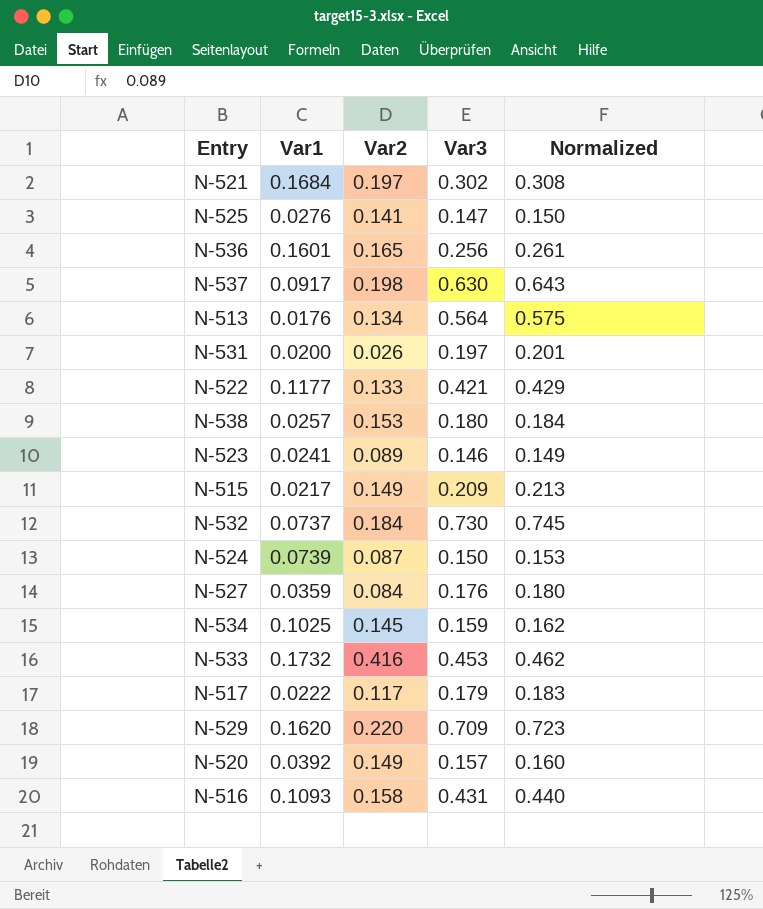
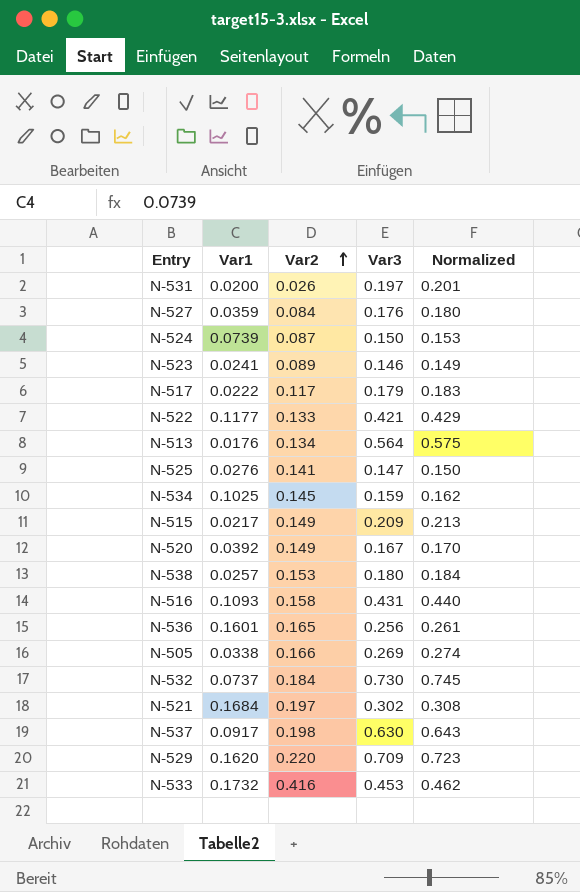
row order: none -> Var2 ascending
N-520 | Var3: 0.157 -> 0.167
N-520 | Normalized: 0.160 -> 0.170
row N-505: none -> 0.0338 | 0.166 | 0.269 | 0.274

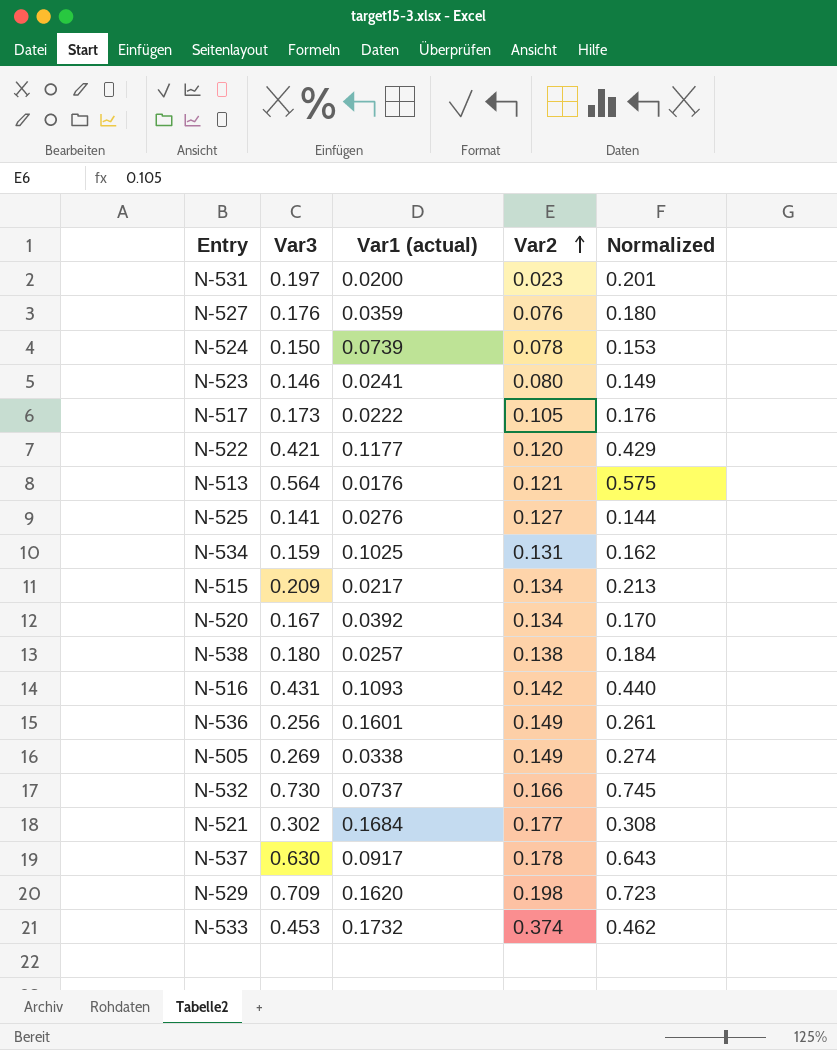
column Var3 | position: 4 -> 2
column name: Var1 -> Var1 (actual)
N-531 | Var2: 0.026 -> 0.023
N-527 | Var2: 0.084 -> 0.076
N-524 | Var2: 0.087 -> 0.078
N-523 | Var2: 0.089 -> 0.080
N-517 | Var3: 0.179 -> 0.173
N-517 | Var2: 0.117 -> 0.105
N-517 | Normalized: 0.183 -> 0.176
N-522 | Var2: 0.133 -> 0.120
N-513 | Var2: 0.134 -> 0.121
N-525 | Var3: 0.147 -> 0.141
N-525 | Var2: 0.141 -> 0.127
N-525 | Normalized: 0.150 -> 0.144
N-534 | Var2: 0.145 -> 0.131
N-515 | Var2: 0.149 -> 0.134
N-520 | Var2: 0.149 -> 0.134
N-538 | Var2: 0.153 -> 0.138
N-516 | Var2: 0.158 -> 0.142
N-536 | Var2: 0.165 -> 0.149
N-505 | Var2: 0.166 -> 0.149
N-532 | Var2: 0.184 -> 0.166
N-521 | Var2: 0.197 -> 0.177
N-537 | Var2: 0.198 -> 0.178
N-529 | Var2: 0.220 -> 0.198
N-533 | Var2: 0.416 -> 0.374

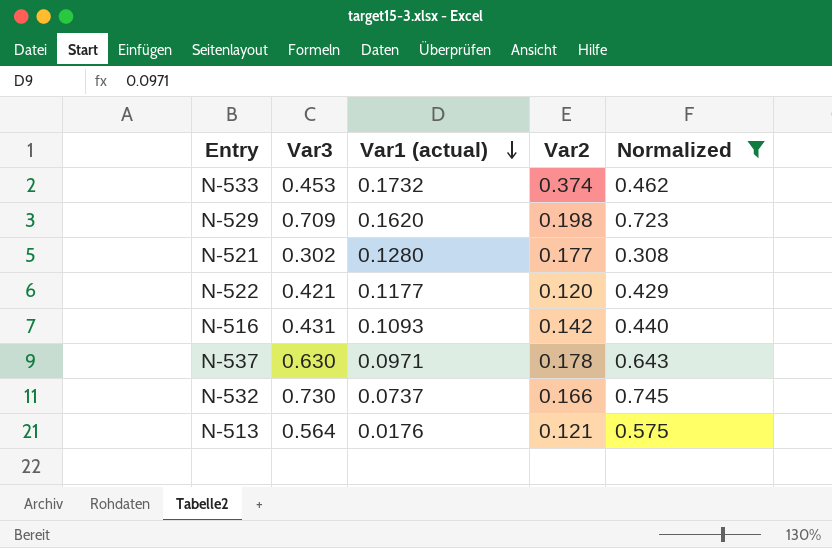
filter: none -> Normalized >= 0.308
row order: Var2 ascending -> Var1 (actual) descending
N-521 | Var1 (actual): 0.1684 -> 0.1280
N-537 | Var1 (actual): 0.0917 -> 0.0971

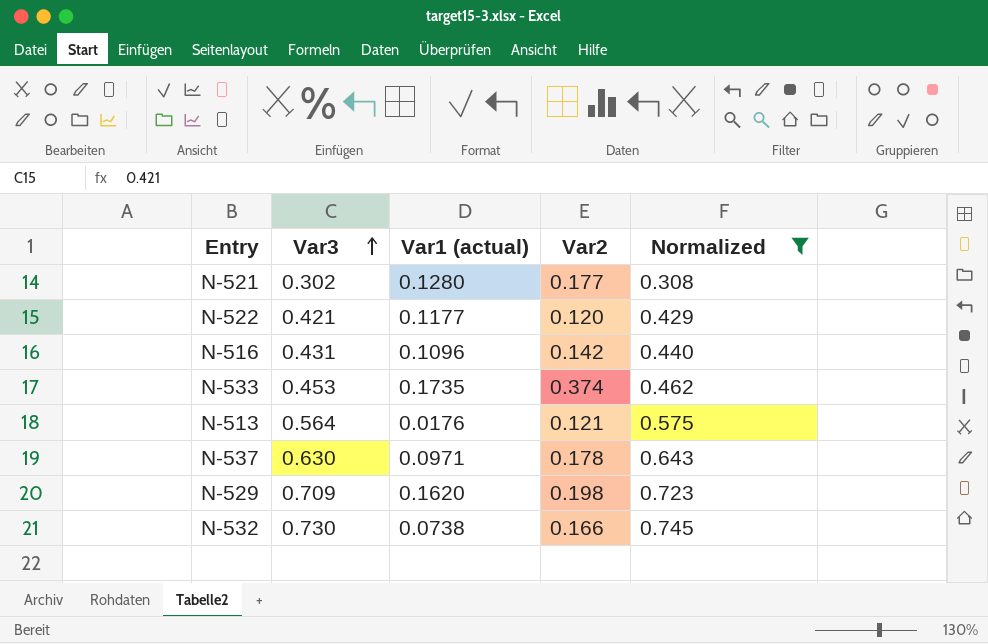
row order: Var1 (actual) descending -> Var3 ascending
N-516 | Var1 (actual): 0.1093 -> 0.1096
N-533 | Var1 (actual): 0.1732 -> 0.1735
N-532 | Var1 (actual): 0.0737 -> 0.0738

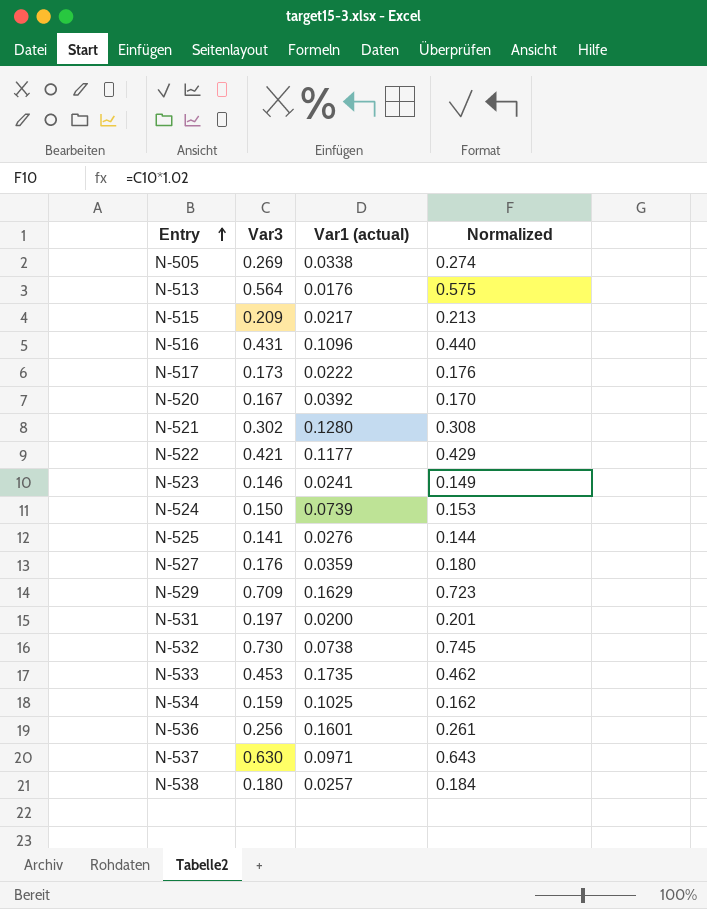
filter: Normalized >= 0.308 -> none
row order: Var3 ascending -> Entry ascending
column Var2 | position: 4 -> none
N-529 | Var1 (actual): 0.1620 -> 0.1629

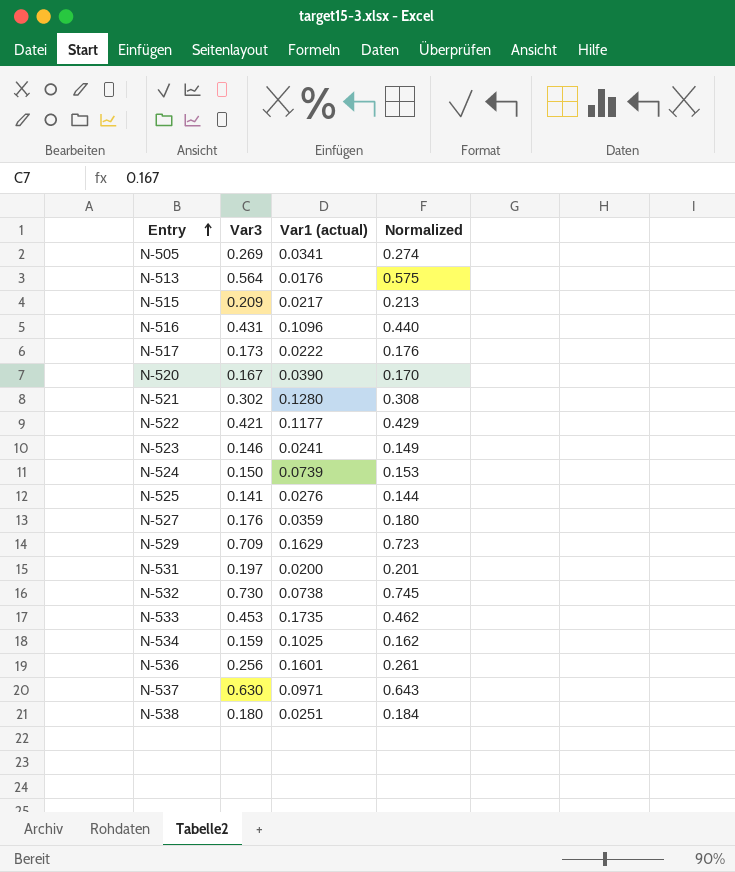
N-505 | Var1 (actual): 0.0338 -> 0.0341
N-520 | Var1 (actual): 0.0392 -> 0.0390
N-538 | Var1 (actual): 0.0257 -> 0.0251

